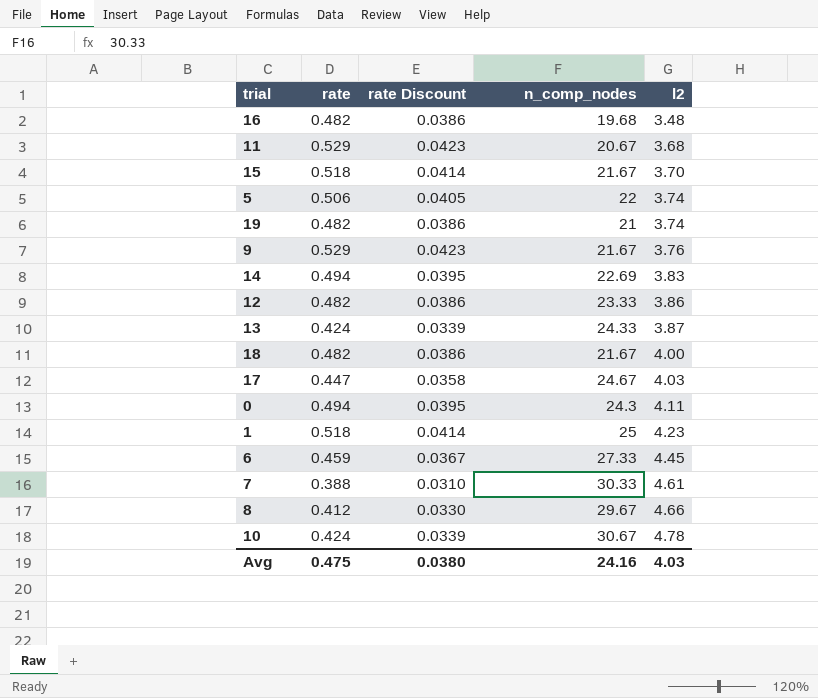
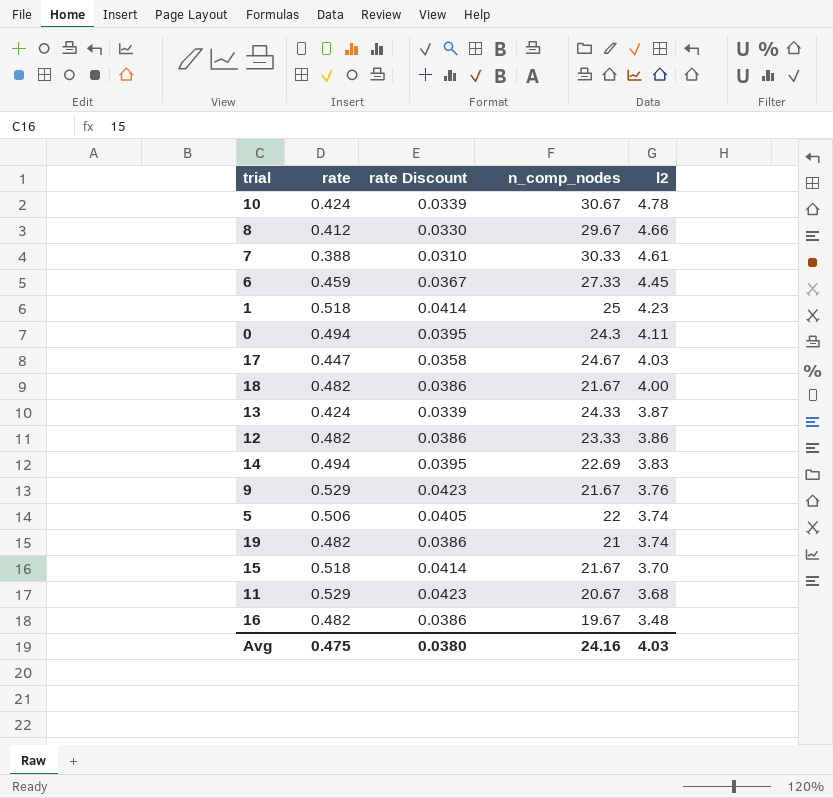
row order: l2 ascending -> l2 descending
16 | n_comp_nodes: 19.68 -> 19.67

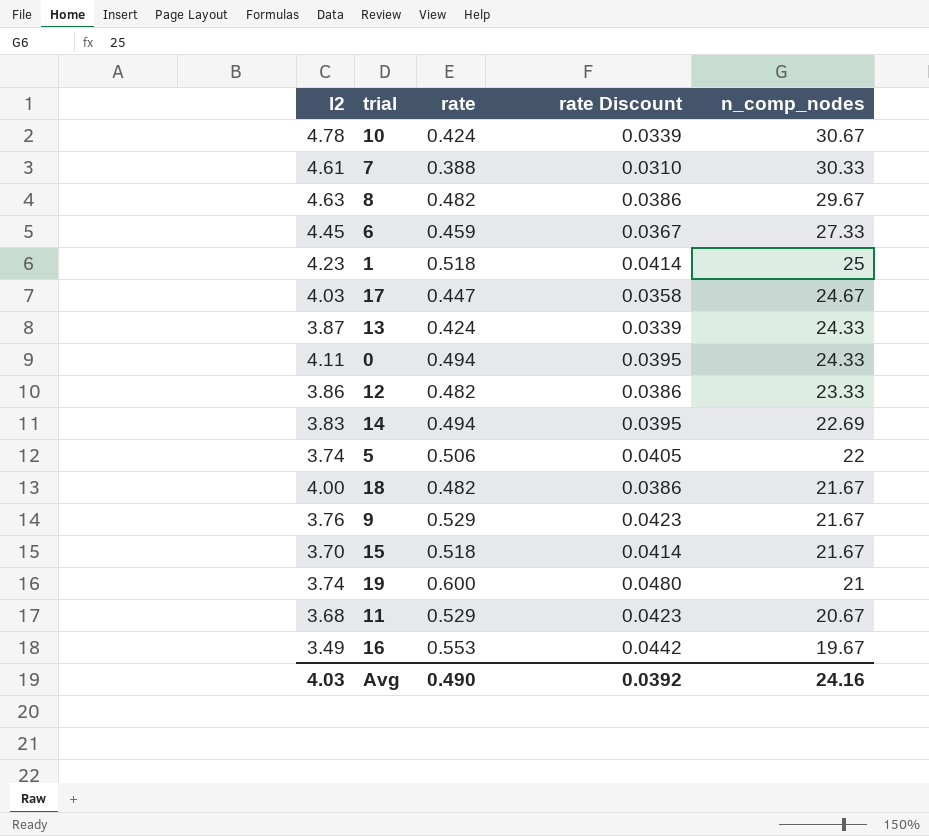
row order: l2 descending -> n_comp_nodes descending
column l2 | position: 5 -> 1
8 | l2: 4.66 -> 4.63
8 | rate: 0.412 -> 0.482
8 | rate Discount: 0.0330 -> 0.0386
0 | n_comp_nodes: 24.3 -> 24.33
19 | rate: 0.482 -> 0.600
19 | rate Discount: 0.0386 -> 0.0480
16 | l2: 3.48 -> 3.49
16 | rate: 0.482 -> 0.553
16 | rate Discount: 0.0386 -> 0.0442
Avg | rate: 0.475 -> 0.490
Avg | rate Discount: 0.0380 -> 0.0392

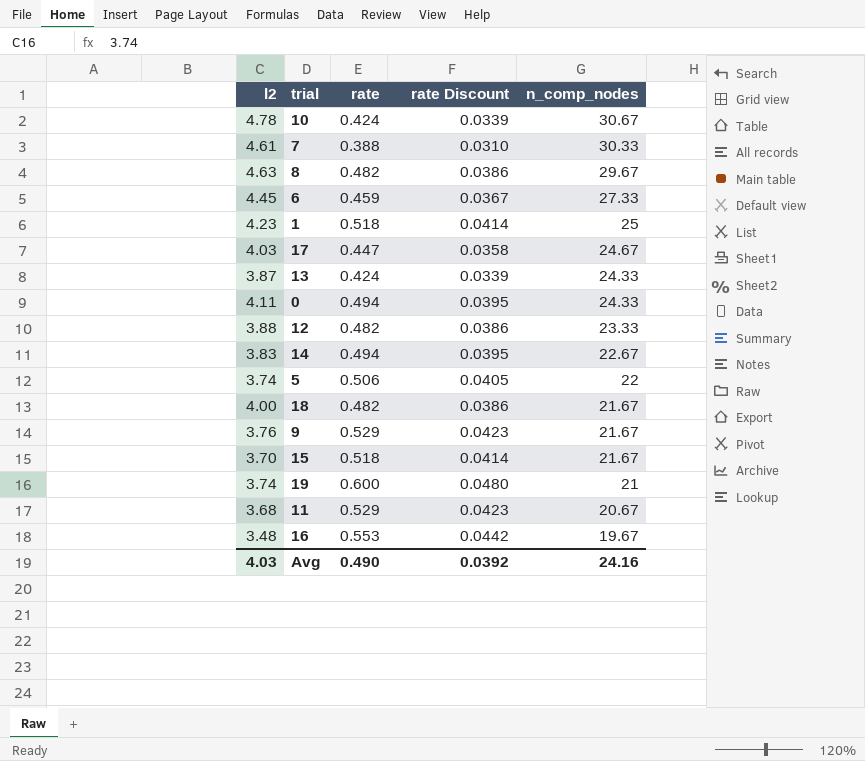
12 | l2: 3.86 -> 3.88
14 | n_comp_nodes: 22.69 -> 22.67
16 | l2: 3.49 -> 3.48

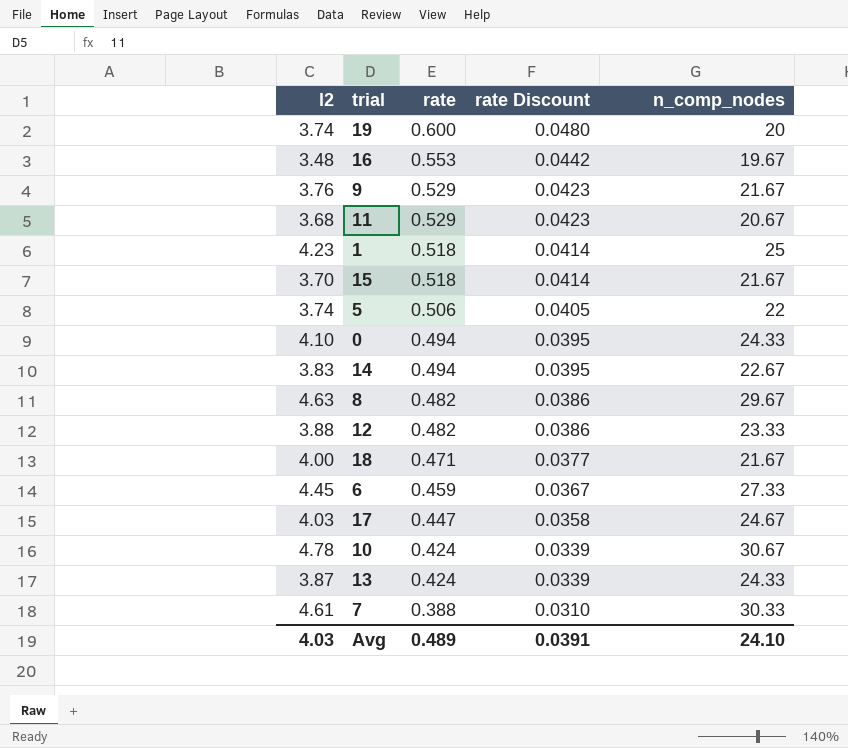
row order: n_comp_nodes descending -> rate descending
19 | n_comp_nodes: 21 -> 20
0 | l2: 4.11 -> 4.10
18 | rate: 0.482 -> 0.471
18 | rate Discount: 0.0386 -> 0.0377
Avg | rate: 0.490 -> 0.489
Avg | rate Discount: 0.0392 -> 0.0391
Avg | n_comp_nodes: 24.16 -> 24.10

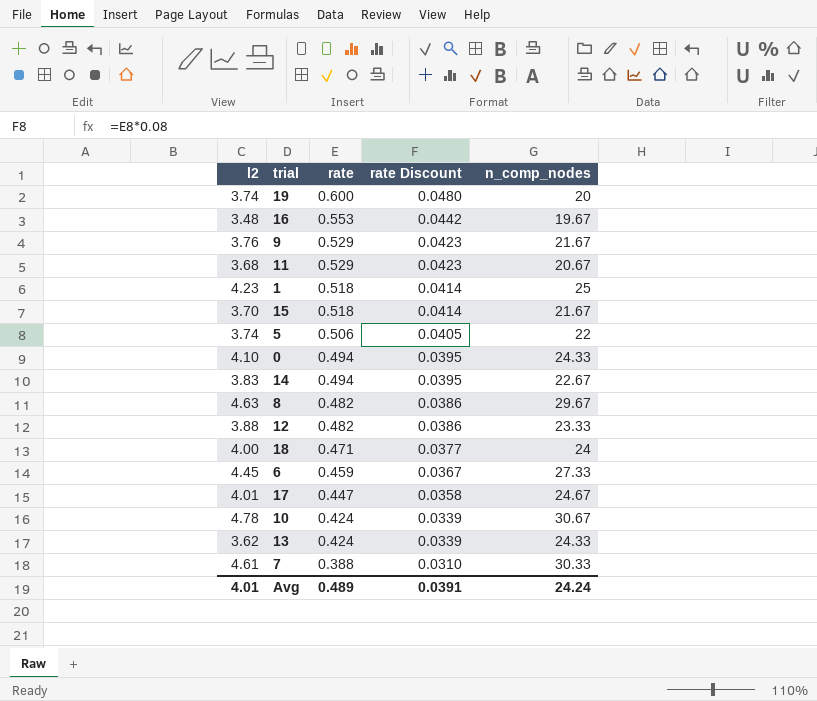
18 | n_comp_nodes: 21.67 -> 24
17 | l2: 4.03 -> 4.01
13 | l2: 3.87 -> 3.62
Avg | l2: 4.03 -> 4.01
Avg | n_comp_nodes: 24.10 -> 24.24

